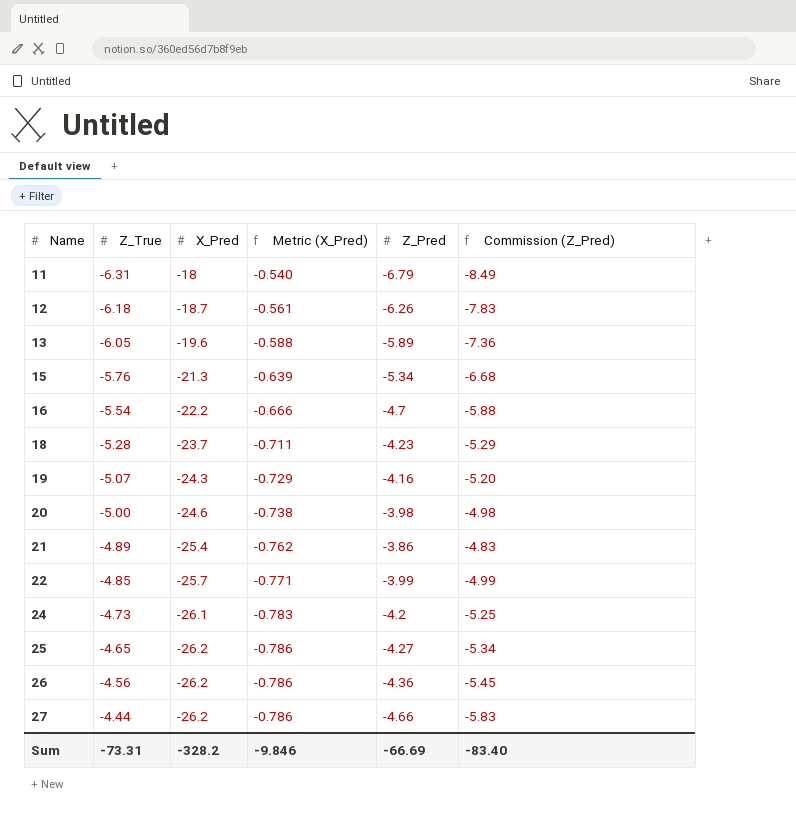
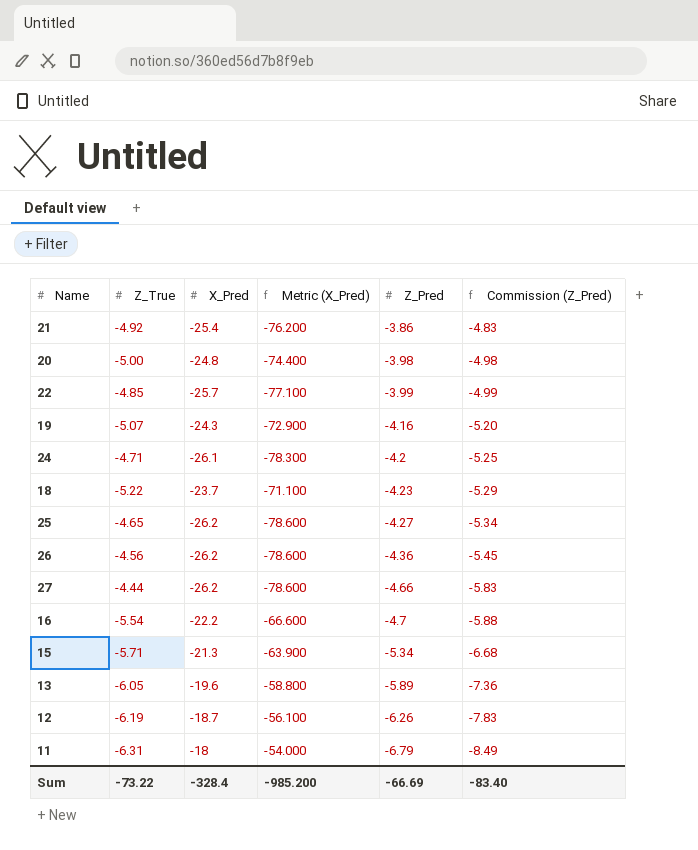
row order: Name ascending -> Z_Pred descending
column Metric (X_Pred) | formula: [X_Pred] * 0.03 -> [X_Pred] * 3
21 | Z_True: -4.89 -> -4.92
20 | X_Pred: -24.6 -> -24.8
24 | Z_True: -4.73 -> -4.71
18 | Z_True: -5.28 -> -5.22
15 | Z_True: -5.76 -> -5.71
12 | Z_True: -6.18 -> -6.19
Sum | Z_True: -73.31 -> -73.22
Sum | X_Pred: -328.2 -> -328.4
Sum | Metric (X_Pred): -9.846 -> -985.200

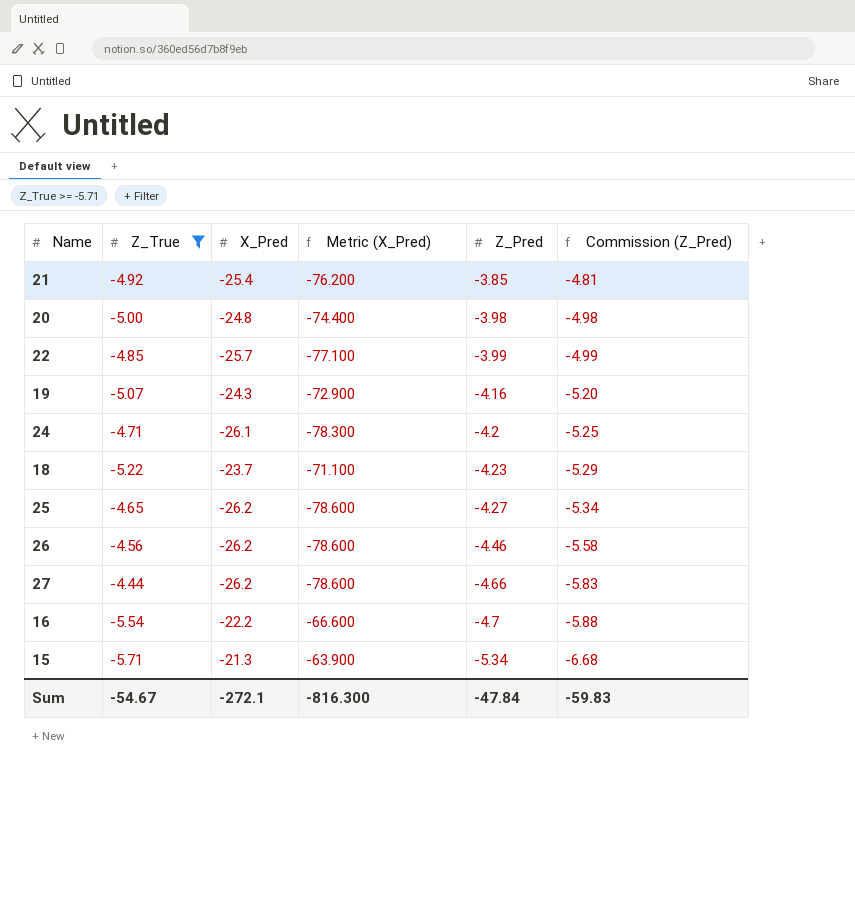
filter: none -> Z_True >= -5.71
21 | Z_Pred: -3.86 -> -3.85
21 | Commission (Z_Pred): -4.83 -> -4.81
26 | Z_Pred: -4.36 -> -4.46
26 | Commission (Z_Pred): -5.45 -> -5.58
Sum | Z_True: -73.22 -> -54.67
Sum | X_Pred: -328.4 -> -272.1
Sum | Metric (X_Pred): -985.200 -> -816.300
Sum | Z_Pred: -66.69 -> -47.84
Sum | Commission (Z_Pred): -83.40 -> -59.83

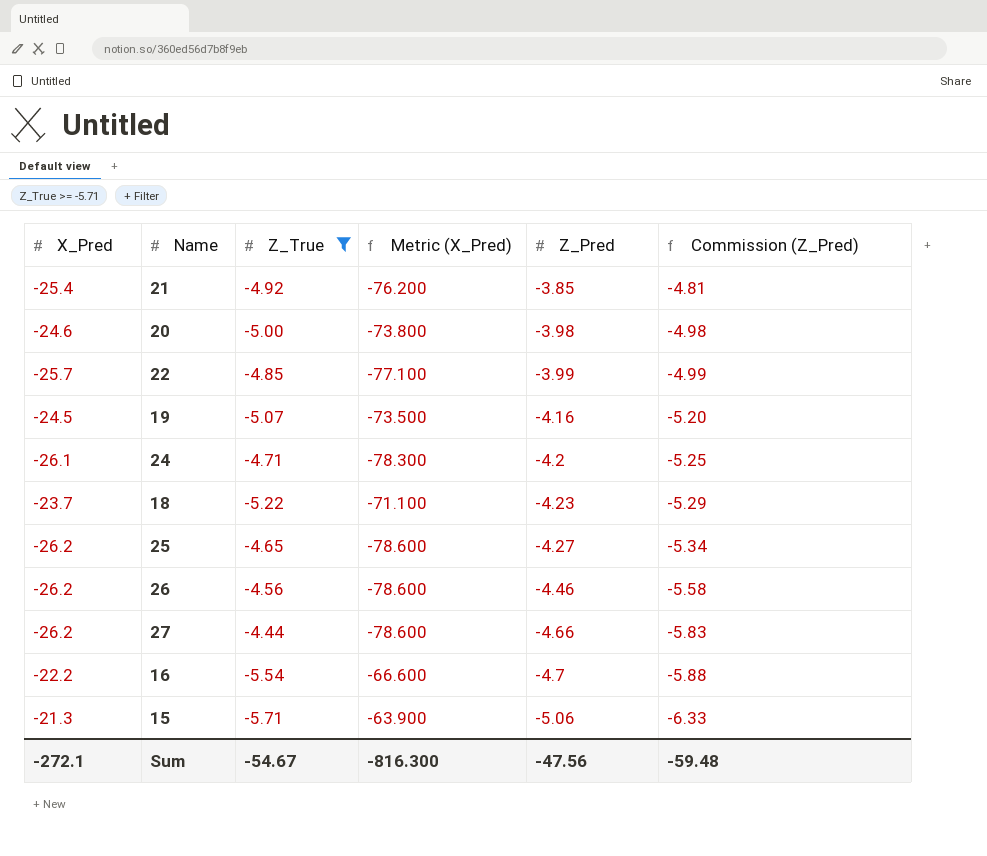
column X_Pred | position: 3 -> 1
20 | X_Pred: -24.8 -> -24.6
20 | Metric (X_Pred): -74.400 -> -73.800
19 | X_Pred: -24.3 -> -24.5
19 | Metric (X_Pred): -72.900 -> -73.500
15 | Z_Pred: -5.34 -> -5.06
15 | Commission (Z_Pred): -6.68 -> -6.33
Sum | Z_Pred: -47.84 -> -47.56
Sum | Commission (Z_Pred): -59.83 -> -59.48

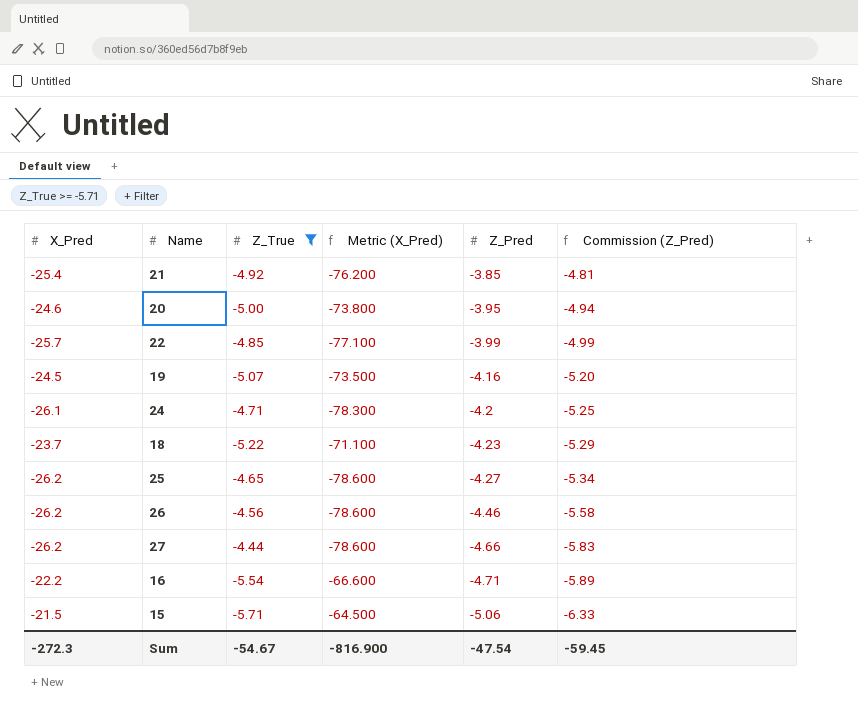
20 | Z_Pred: -3.98 -> -3.95
20 | Commission (Z_Pred): -4.98 -> -4.94
16 | Z_Pred: -4.7 -> -4.71
16 | Commission (Z_Pred): -5.88 -> -5.89
15 | X_Pred: -21.3 -> -21.5
15 | Metric (X_Pred): -63.900 -> -64.500
Sum | X_Pred: -272.1 -> -272.3
Sum | Metric (X_Pred): -816.300 -> -816.900
Sum | Z_Pred: -47.56 -> -47.54
Sum | Commission (Z_Pred): -59.48 -> -59.45

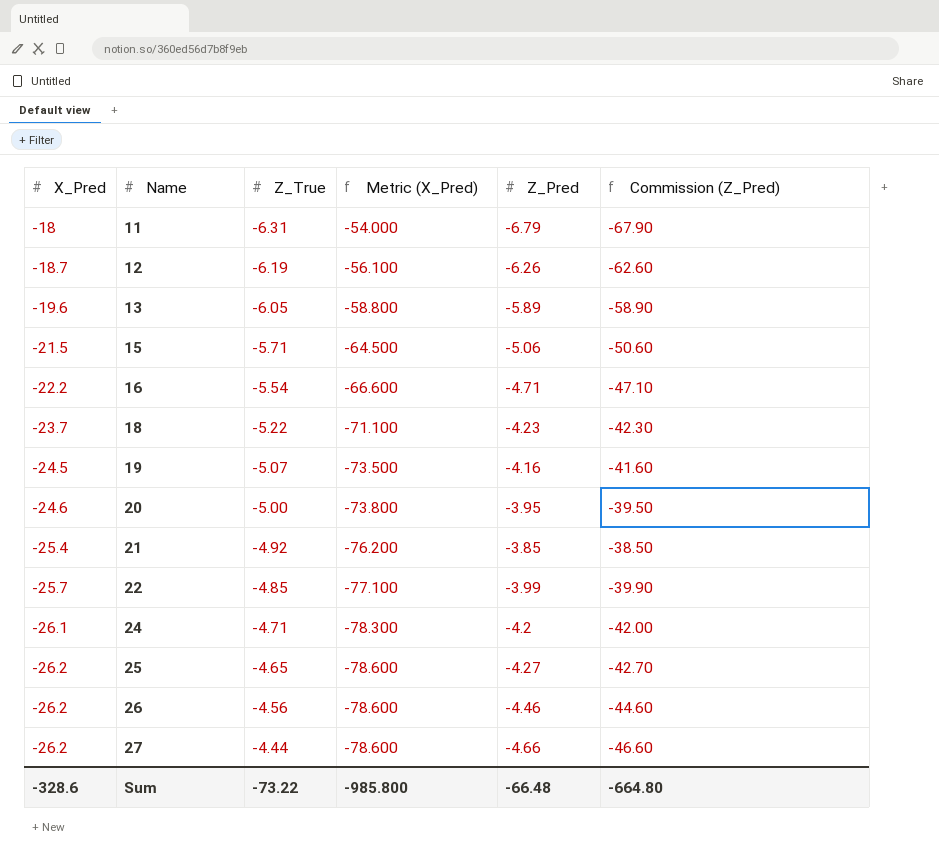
filter: Z_True >= -5.71 -> none
row order: Z_Pred descending -> X_Pred descending
column Commission (Z_Pred) | formula: [Z_Pred] * 1.25 -> [Z_Pred] * 10
Sum | X_Pred: -272.3 -> -328.6
Sum | Z_True: -54.67 -> -73.22
Sum | Metric (X_Pred): -816.900 -> -985.800
Sum | Z_Pred: -47.54 -> -66.48
Sum | Commission (Z_Pred): -59.45 -> -664.80

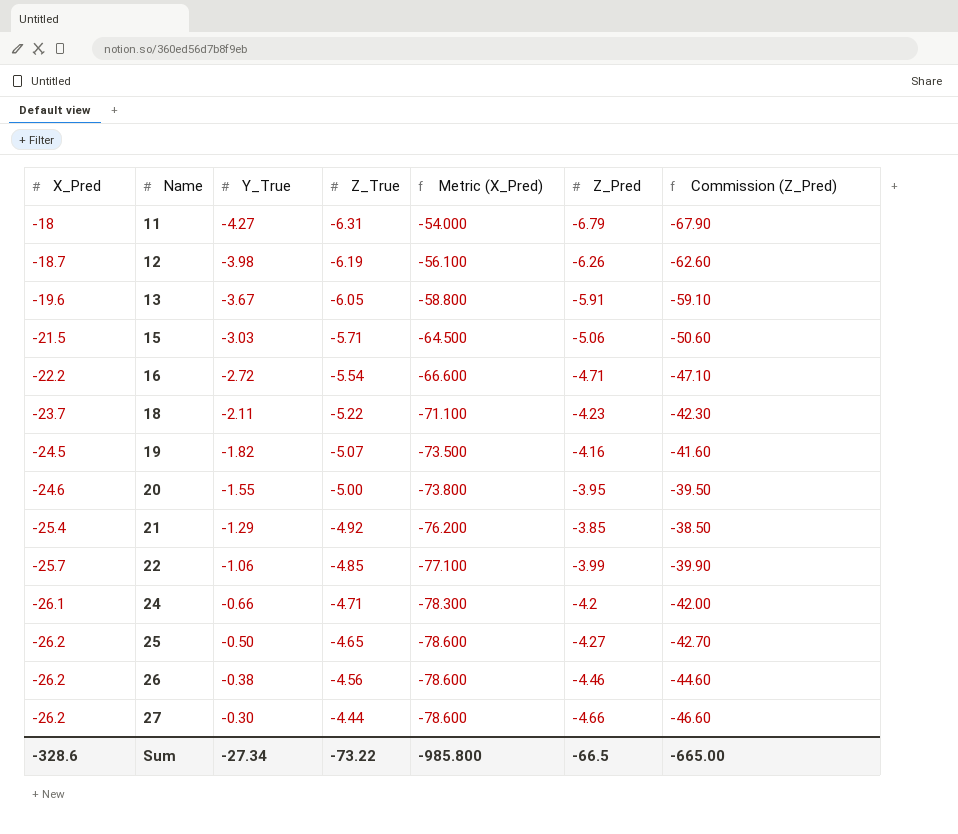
column Y_True | position: none -> 3
13 | Z_Pred: -5.89 -> -5.91
13 | Commission (Z_Pred): -58.90 -> -59.10
Sum | Z_Pred: -66.48 -> -66.5
Sum | Commission (Z_Pred): -664.80 -> -665.00

